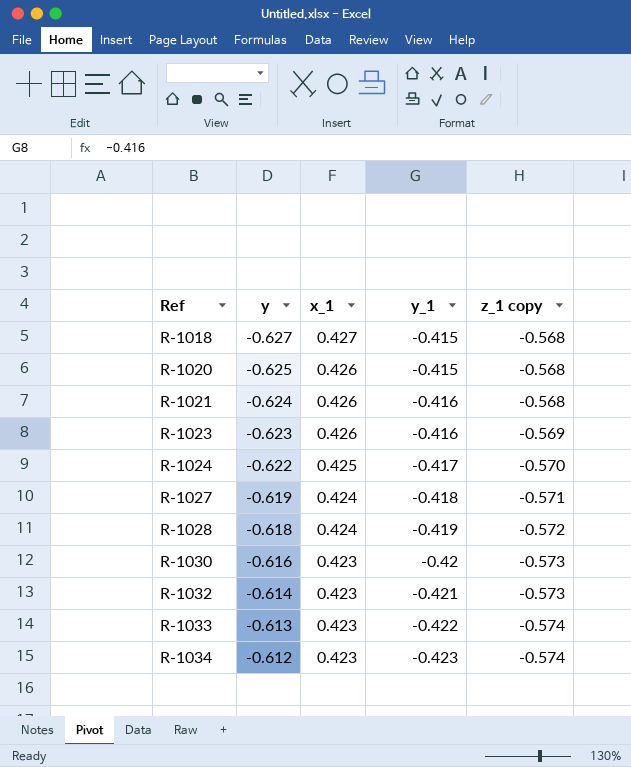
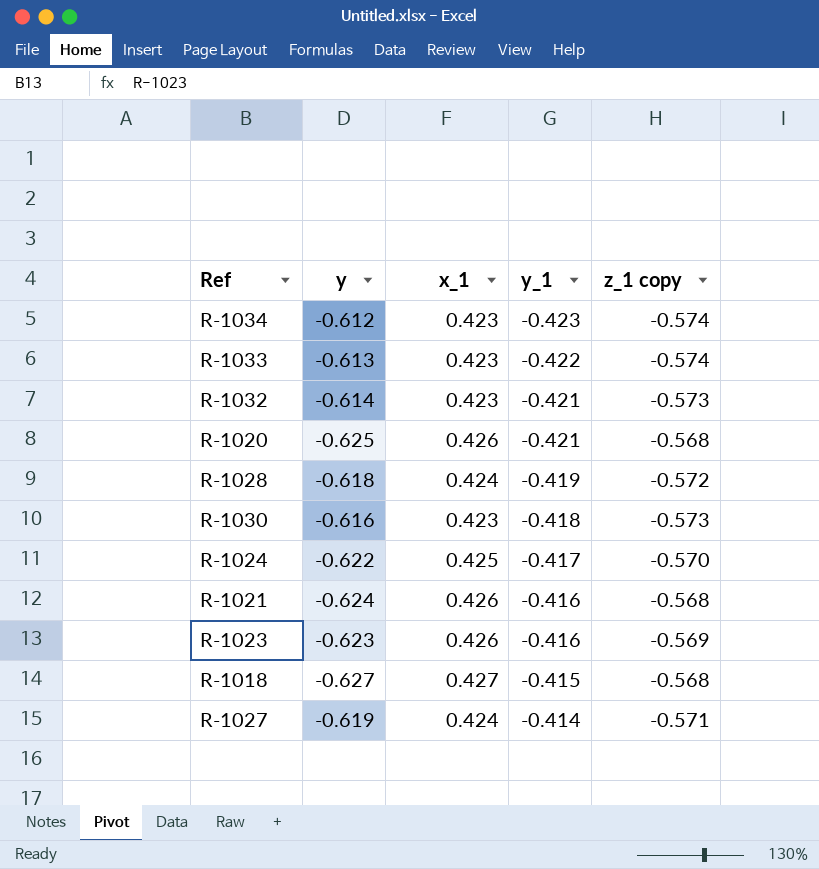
row order: Ref ascending -> y_1 ascending
R-1020 | y_1: -0.415 -> -0.421
R-1030 | y_1: -0.42 -> -0.418
R-1027 | y_1: -0.418 -> -0.414

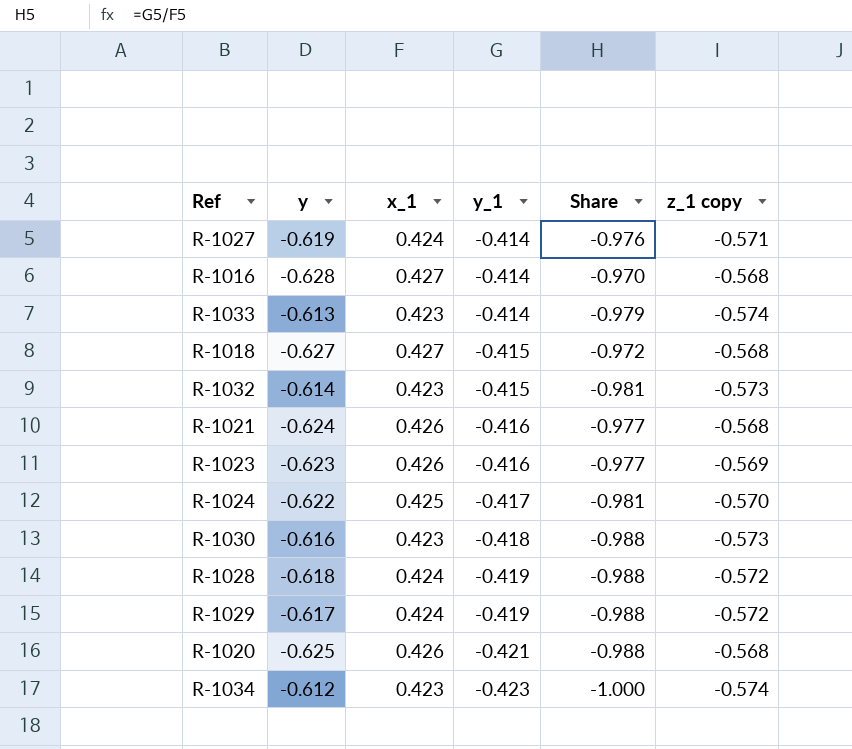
row order: y_1 ascending -> y_1 descending
column Share | formula: none -> [y_1] / [x_1]
row R-1016: none -> -0.628 | 0.427 | -0.414 | -0.970 | -0.568
R-1033 | y_1: -0.422 -> -0.414
R-1032 | y_1: -0.421 -> -0.415
row R-1029: none -> -0.617 | 0.424 | -0.419 | -0.988 | -0.572

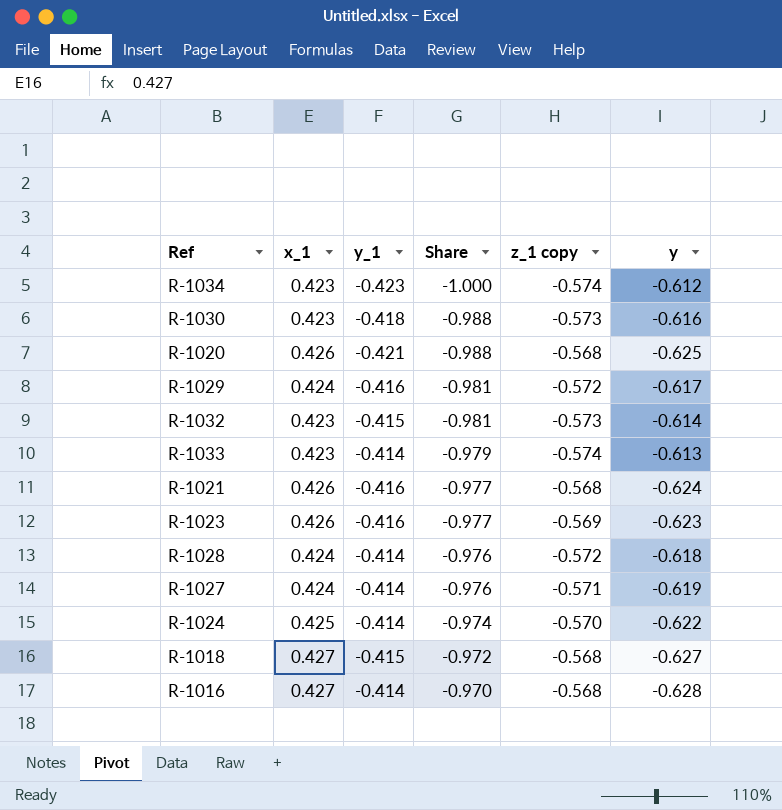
row order: y_1 descending -> Share ascending
column y | position: 2 -> 6
R-1029 | y_1: -0.419 -> -0.416
R-1029 | Share: -0.988 -> -0.981
R-1028 | y_1: -0.419 -> -0.414
R-1028 | Share: -0.988 -> -0.976
R-1024 | y_1: -0.417 -> -0.414
R-1024 | Share: -0.981 -> -0.974

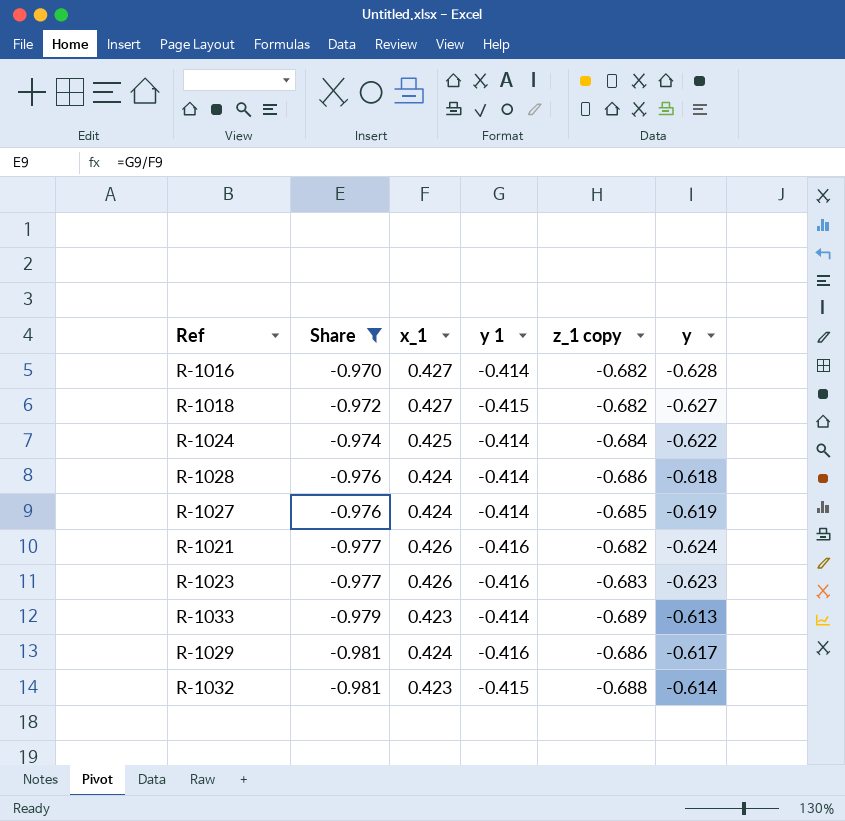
filter: none -> Share >= -0.981
row order: Share ascending -> Share descending
column Share | position: 4 -> 2
column name: y_1 -> y 1
R-1016 | z_1 copy: -0.568 -> -0.682
R-1018 | z_1 copy: -0.568 -> -0.682
R-1024 | z_1 copy: -0.570 -> -0.684
R-1028 | z_1 copy: -0.572 -> -0.686
R-1027 | z_1 copy: -0.571 -> -0.685
R-1021 | z_1 copy: -0.568 -> -0.682
R-1023 | z_1 copy: -0.569 -> -0.683
R-1033 | z_1 copy: -0.574 -> -0.689
R-1029 | z_1 copy: -0.572 -> -0.686
R-1032 | z_1 copy: -0.573 -> -0.688

